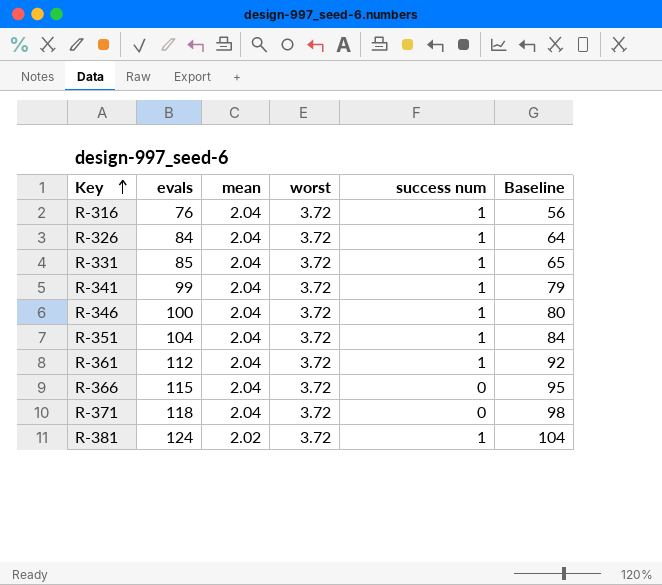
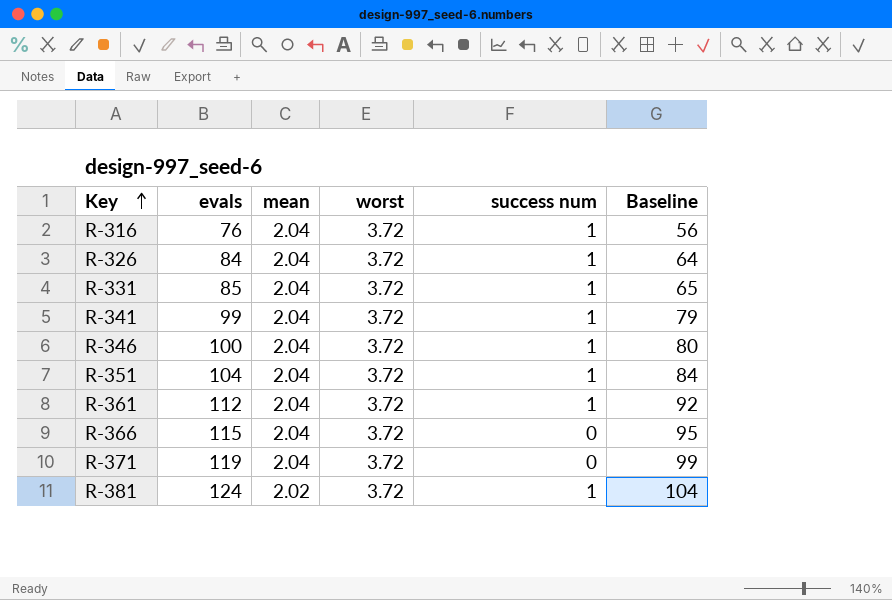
R-371 | evals: 118 -> 119
R-371 | Baseline: 98 -> 99

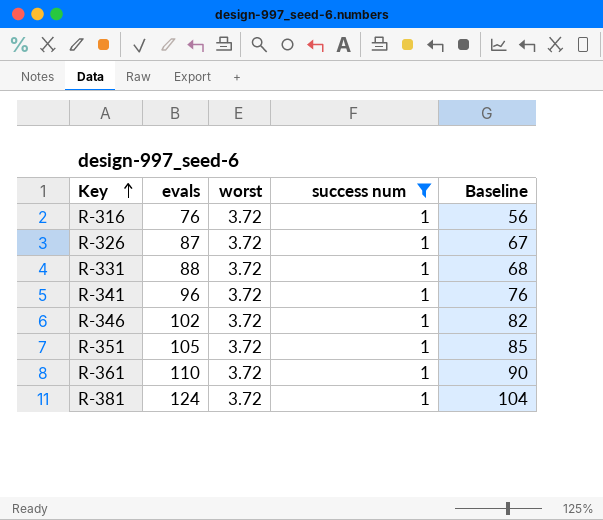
filter: none -> success num = 1
column mean | position: 3 -> none
R-326 | evals: 84 -> 87
R-326 | Baseline: 64 -> 67
R-331 | evals: 85 -> 88
R-331 | Baseline: 65 -> 68
R-341 | evals: 99 -> 96
R-341 | Baseline: 79 -> 76
R-346 | evals: 100 -> 102
R-346 | Baseline: 80 -> 82
R-351 | evals: 104 -> 105
R-351 | Baseline: 84 -> 85
R-361 | evals: 112 -> 110
R-361 | Baseline: 92 -> 90

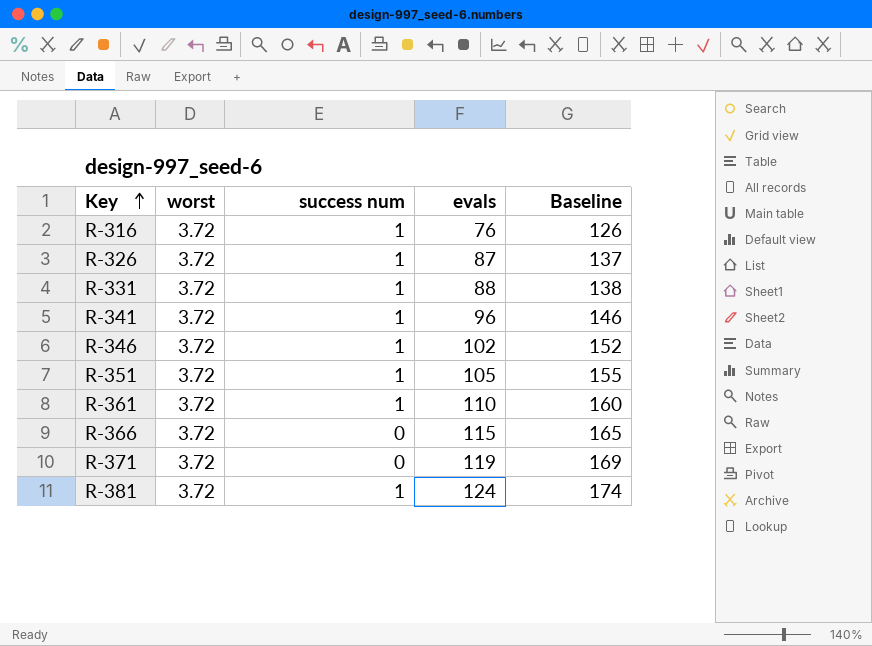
filter: success num = 1 -> none
column evals | position: 2 -> 4
column Baseline | formula: [evals] - 20 -> [evals] + 50

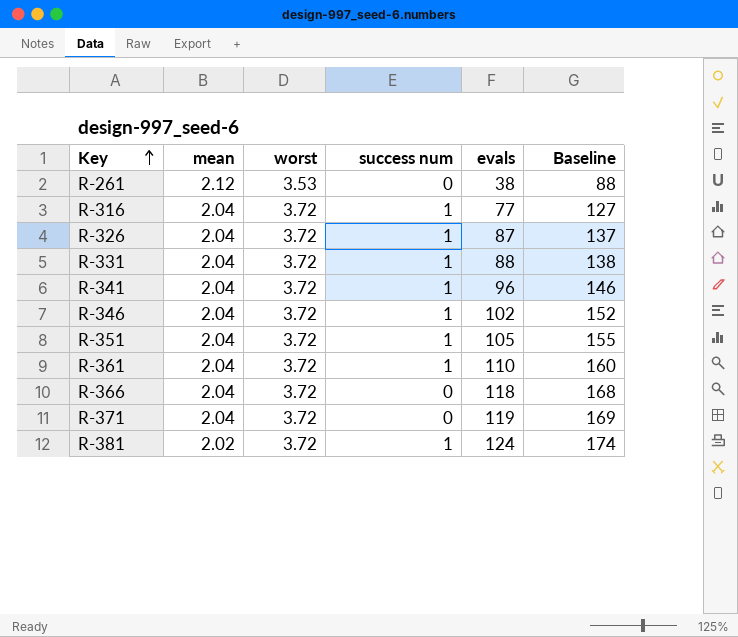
column mean | position: none -> 2
row R-261: none -> 2.12 | 3.53 | 0 | 38 | 88
R-316 | evals: 76 -> 77
R-316 | Baseline: 126 -> 127
R-366 | evals: 115 -> 118
R-366 | Baseline: 165 -> 168

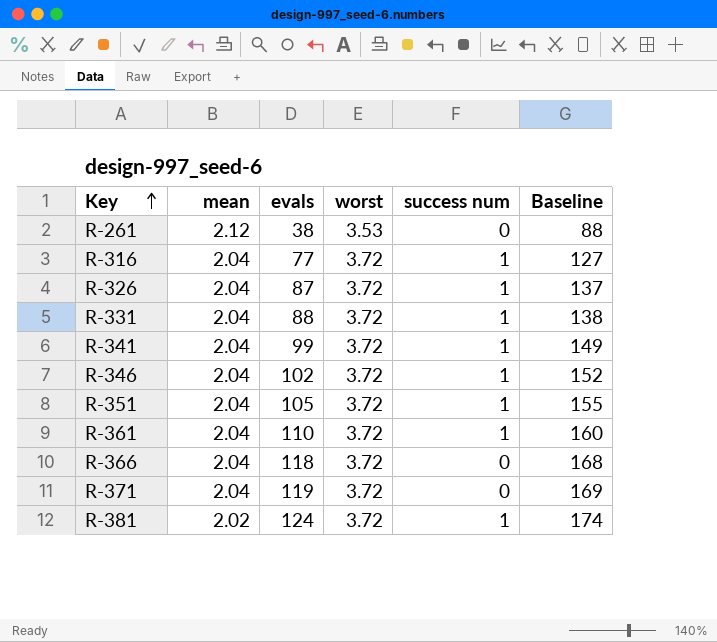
column evals | position: 5 -> 3
R-341 | evals: 96 -> 99
R-341 | Baseline: 146 -> 149

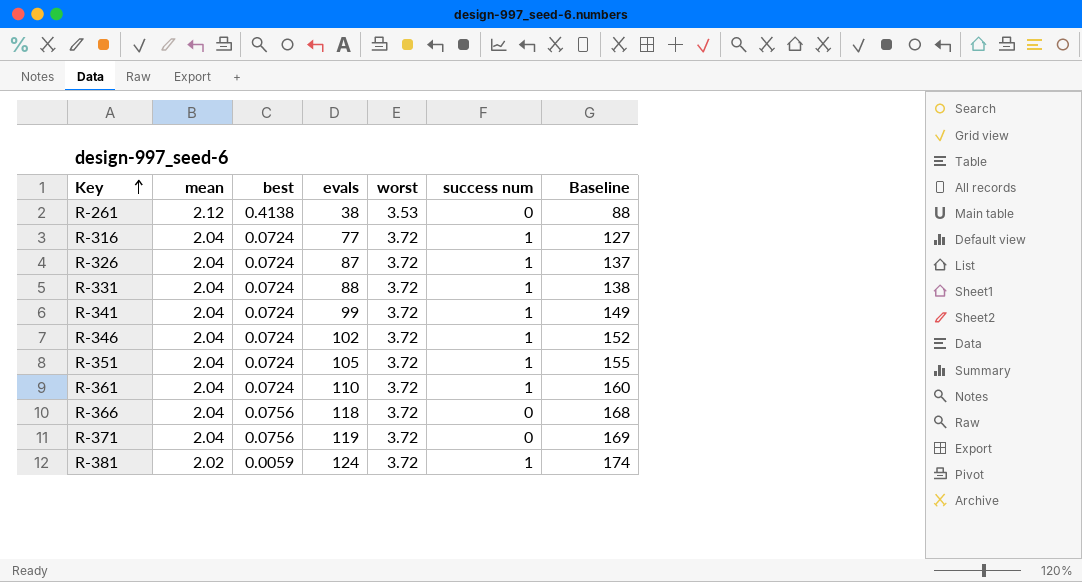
column best | position: none -> 3

